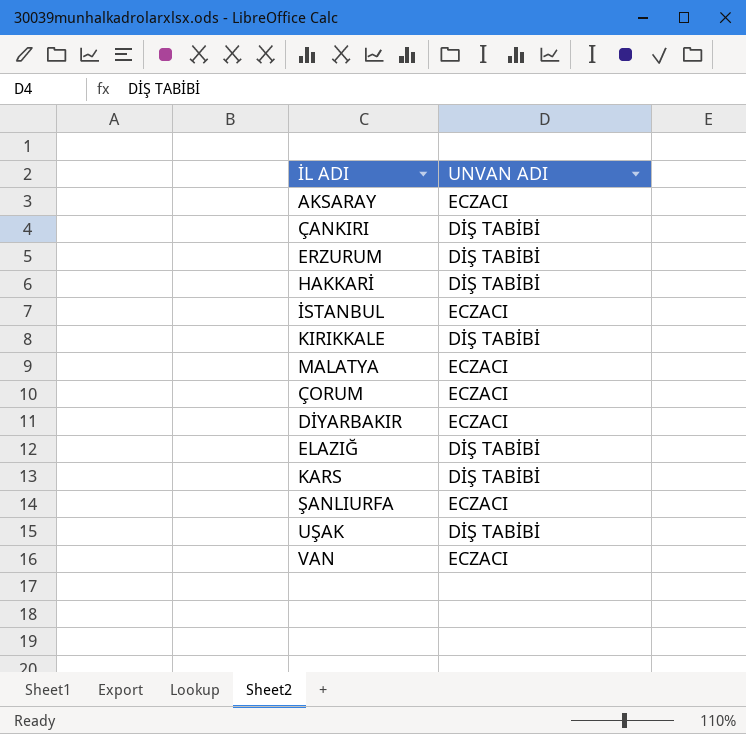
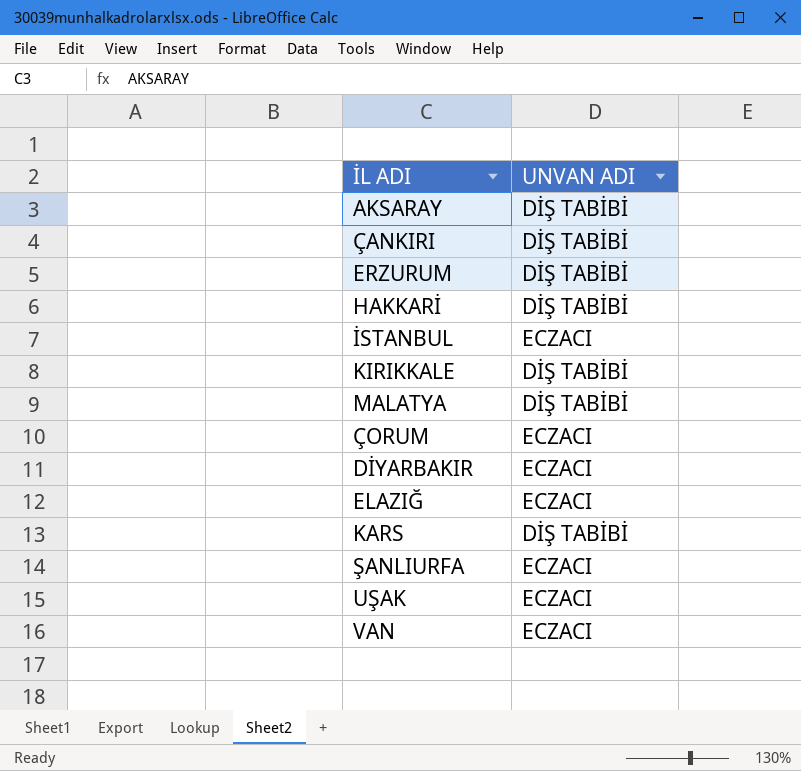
AKSARAY | UNVAN ADI: ECZACI -> DİŞ TABİBİ
MALATYA | UNVAN ADI: ECZACI -> DİŞ TABİBİ
ELAZIĞ | UNVAN ADI: DİŞ TABİBİ -> ECZACI
UŞAK | UNVAN ADI: DİŞ TABİBİ -> ECZACI

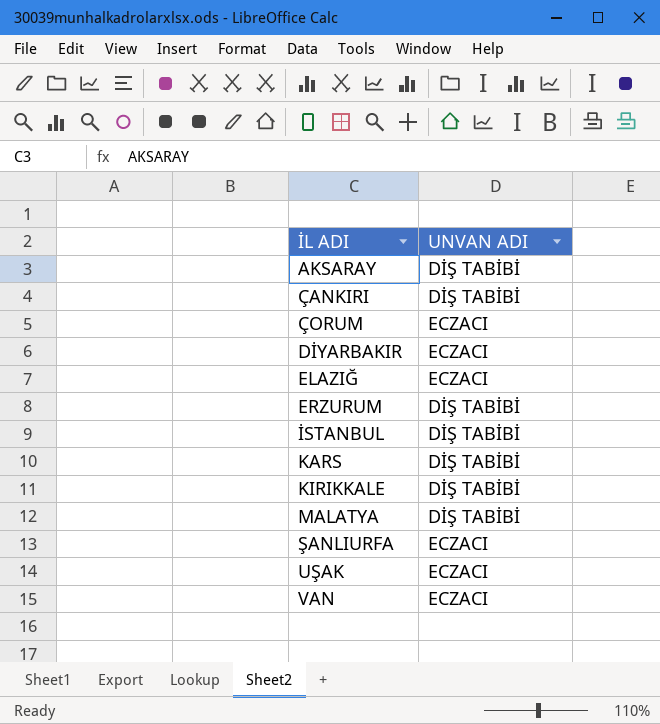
row order: none -> İL ADI ascending
row HAKKARİ: DİŞ TABİBİ -> none
İSTANBUL | UNVAN ADI: ECZACI -> DİŞ TABİBİ

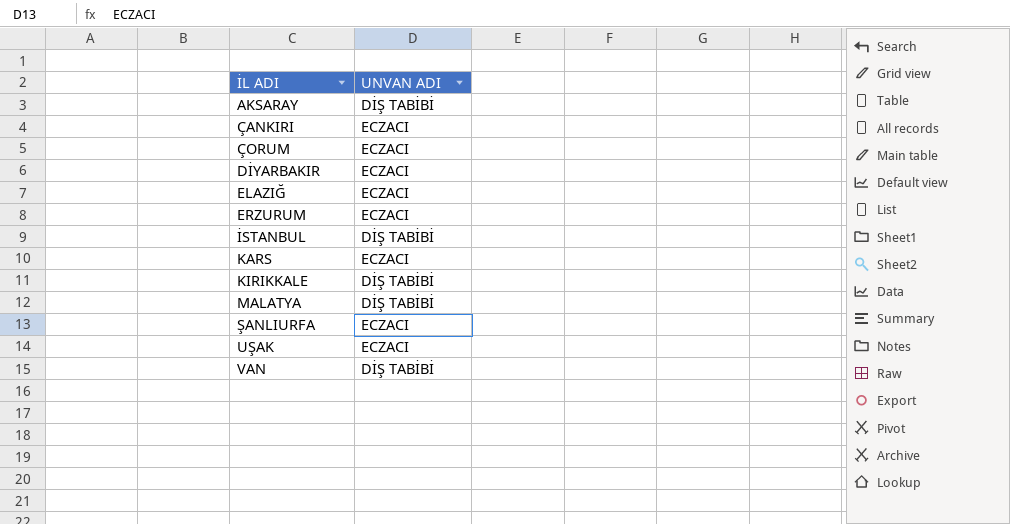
ÇANKIRI | UNVAN ADI: DİŞ TABİBİ -> ECZACI
ERZURUM | UNVAN ADI: DİŞ TABİBİ -> ECZACI
KARS | UNVAN ADI: DİŞ TABİBİ -> ECZACI
VAN | UNVAN ADI: ECZACI -> DİŞ TABİBİ

